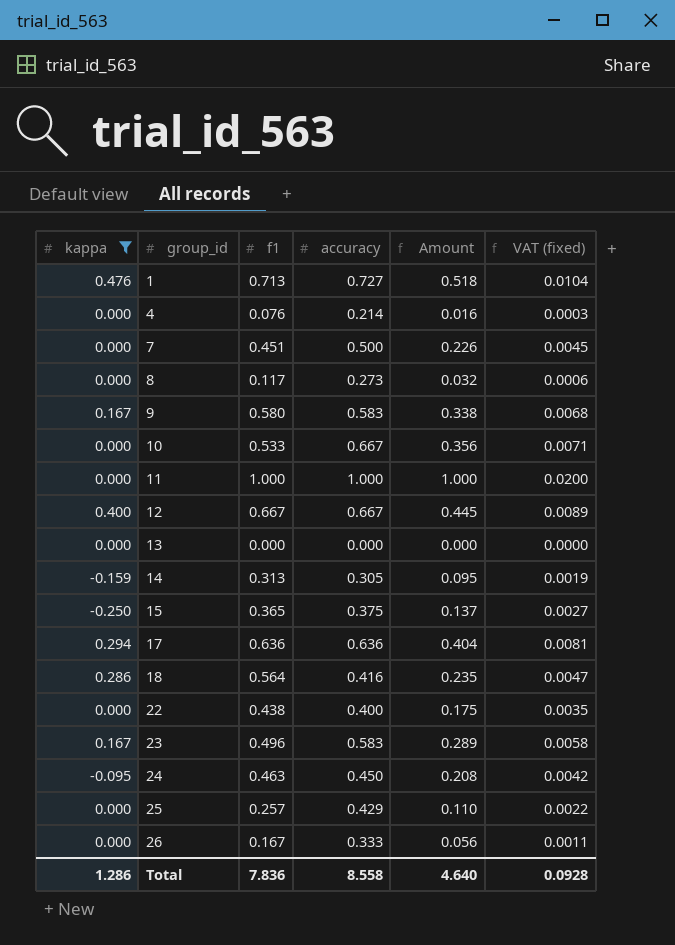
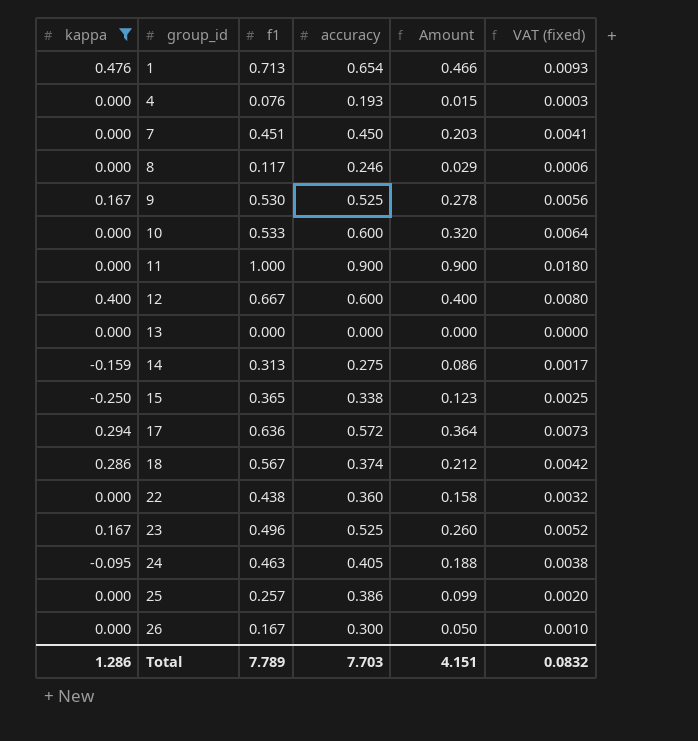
1 | accuracy: 0.727 -> 0.654
1 | Amount: 0.518 -> 0.466
1 | VAT (fixed): 0.0104 -> 0.0093
4 | accuracy: 0.214 -> 0.193
4 | Amount: 0.016 -> 0.015
7 | accuracy: 0.500 -> 0.450
7 | Amount: 0.226 -> 0.203
7 | VAT (fixed): 0.0045 -> 0.0041
8 | accuracy: 0.273 -> 0.246
8 | Amount: 0.032 -> 0.029
9 | f1: 0.580 -> 0.530
9 | accuracy: 0.583 -> 0.525
9 | Amount: 0.338 -> 0.278
9 | VAT (fixed): 0.0068 -> 0.0056
10 | accuracy: 0.667 -> 0.600
10 | Amount: 0.356 -> 0.320
10 | VAT (fixed): 0.0071 -> 0.0064
11 | accuracy: 1.000 -> 0.900
11 | Amount: 1.000 -> 0.900
11 | VAT (fixed): 0.0200 -> 0.0180
12 | accuracy: 0.667 -> 0.600
12 | Amount: 0.445 -> 0.400
12 | VAT (fixed): 0.0089 -> 0.0080
14 | accuracy: 0.305 -> 0.275
14 | Amount: 0.095 -> 0.086
14 | VAT (fixed): 0.0019 -> 0.0017
15 | accuracy: 0.375 -> 0.338
15 | Amount: 0.137 -> 0.123
15 | VAT (fixed): 0.0027 -> 0.0025
17 | accuracy: 0.636 -> 0.572
17 | Amount: 0.404 -> 0.364
17 | VAT (fixed): 0.0081 -> 0.0073
18 | f1: 0.564 -> 0.567
18 | accuracy: 0.416 -> 0.374
18 | Amount: 0.235 -> 0.212
18 | VAT (fixed): 0.0047 -> 0.0042
22 | accuracy: 0.400 -> 0.360
22 | Amount: 0.175 -> 0.158
22 | VAT (fixed): 0.0035 -> 0.0032
23 | accuracy: 0.583 -> 0.525
23 | Amount: 0.289 -> 0.260
23 | VAT (fixed): 0.0058 -> 0.0052
24 | accuracy: 0.450 -> 0.405
24 | Amount: 0.208 -> 0.188
24 | VAT (fixed): 0.0042 -> 0.0038
25 | accuracy: 0.429 -> 0.386
25 | Amount: 0.110 -> 0.099
25 | VAT (fixed): 0.0022 -> 0.0020
26 | accuracy: 0.333 -> 0.300
26 | Amount: 0.056 -> 0.050
26 | VAT (fixed): 0.0011 -> 0.0010
Total | f1: 7.836 -> 7.789
Total | accuracy: 8.558 -> 7.703
Total | Amount: 4.640 -> 4.151
Total | VAT (fixed): 0.0928 -> 0.0832

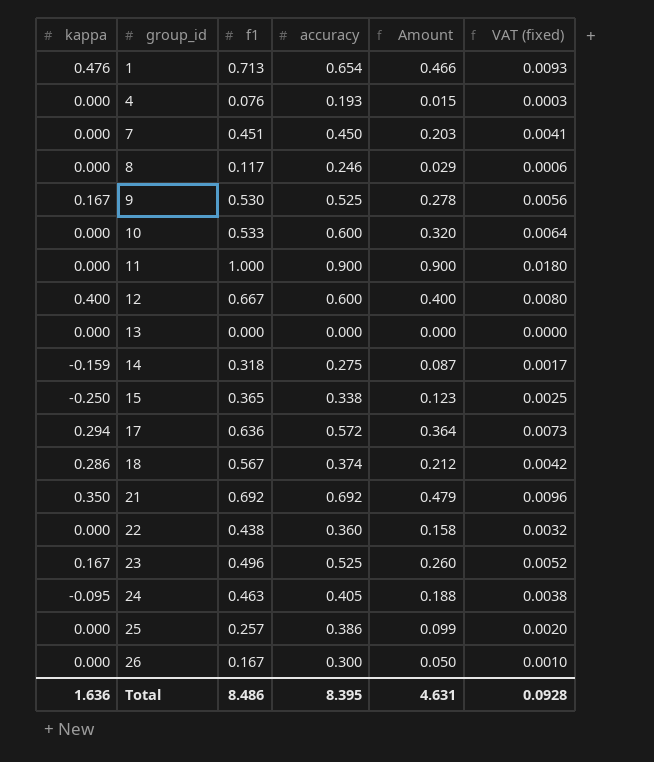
filter: kappa != 0.350 -> none
14 | f1: 0.313 -> 0.318
14 | Amount: 0.086 -> 0.087
Total | kappa: 1.286 -> 1.636
Total | f1: 7.789 -> 8.486
Total | accuracy: 7.703 -> 8.395
Total | Amount: 4.151 -> 4.631
Total | VAT (fixed): 0.0832 -> 0.0928

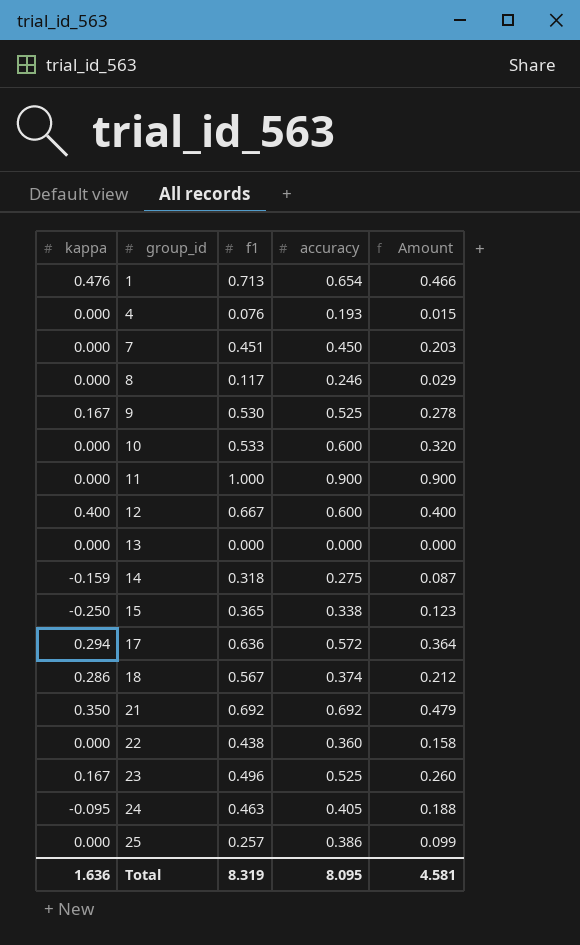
column VAT (fixed) | formula: [Amount] * 0.02 -> none
row 26: 0.000 | 0.167 | 0.300 | 0.050 | 0.0010 -> none
Total | f1: 8.486 -> 8.319
Total | accuracy: 8.395 -> 8.095
Total | Amount: 4.631 -> 4.581

